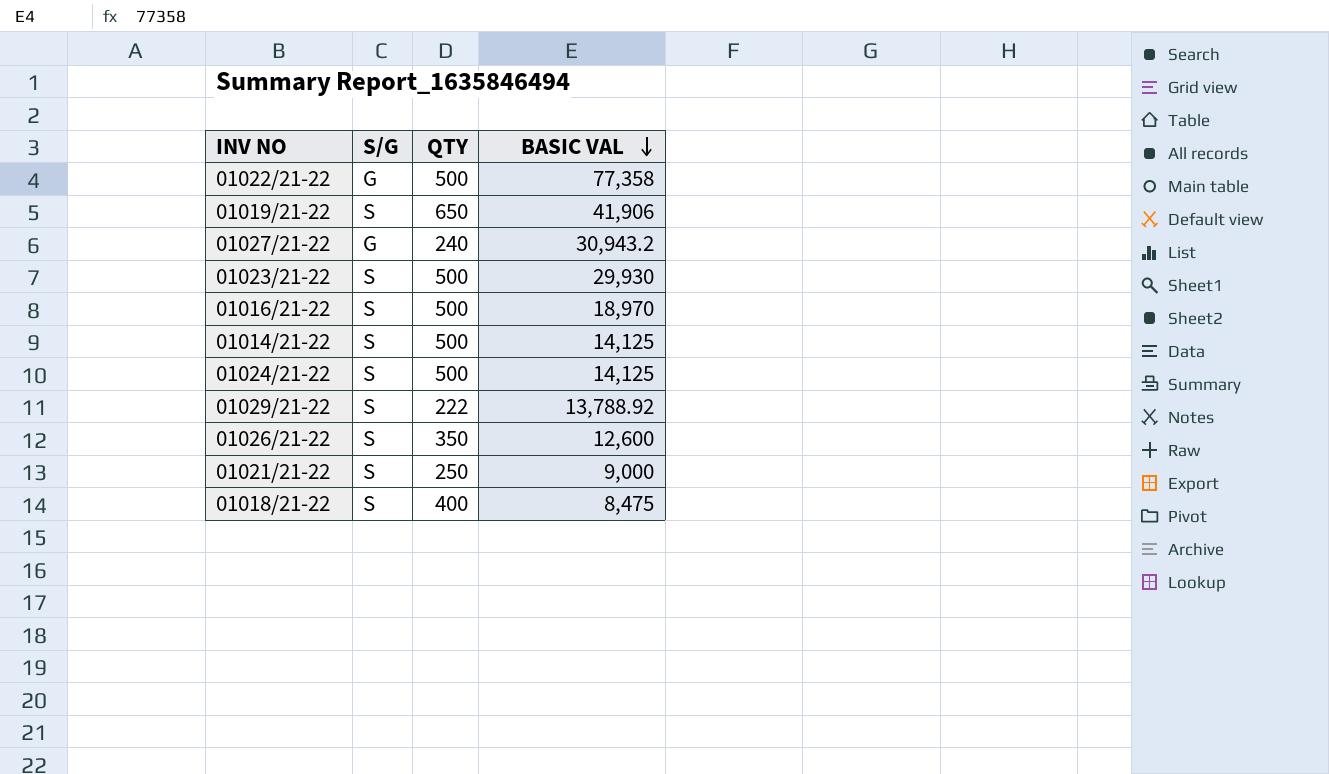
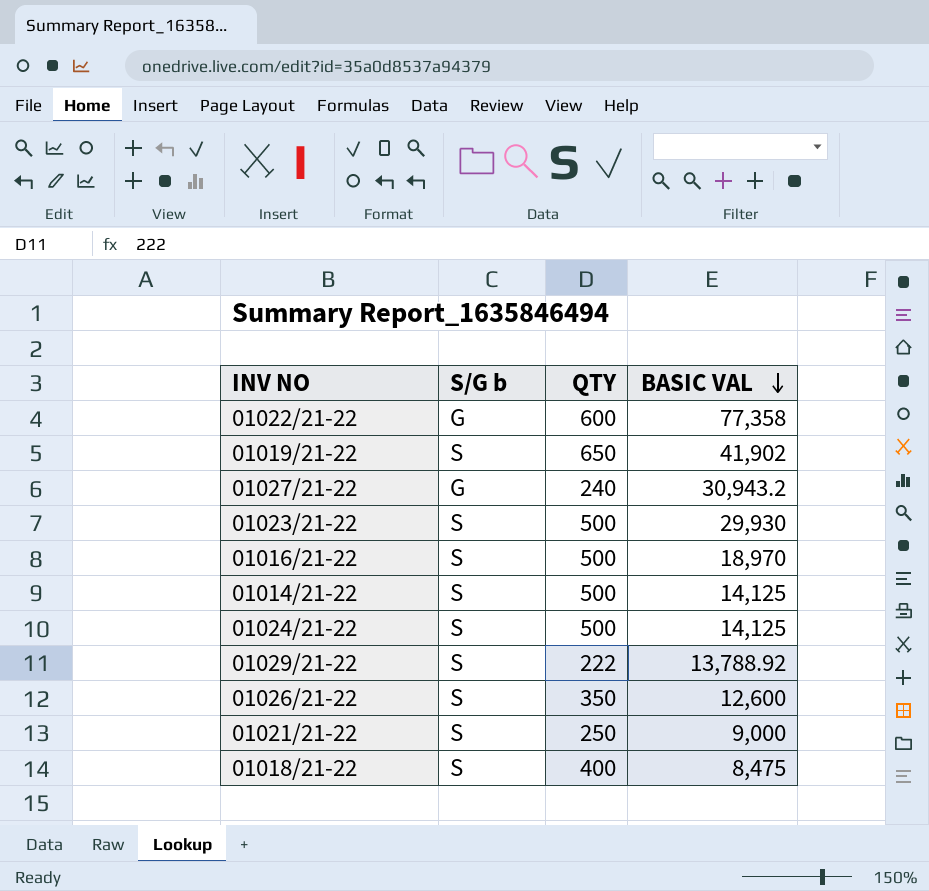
column name: S/G -> S/G b
01022/21-22 | QTY: 500 -> 600
01019/21-22 | BASIC VAL: 41,906 -> 41,902

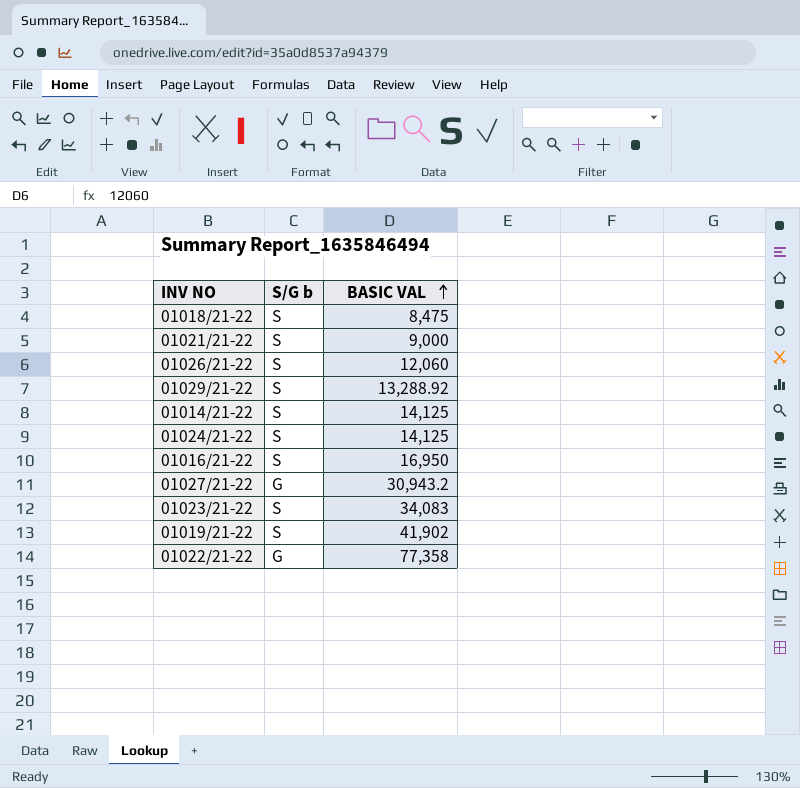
row order: BASIC VAL descending -> BASIC VAL ascending
column QTY | position: 3 -> none
01026/21-22 | BASIC VAL: 12,600 -> 12,060
01029/21-22 | BASIC VAL: 13,788.92 -> 13,288.92
01016/21-22 | BASIC VAL: 18,970 -> 16,950
01023/21-22 | BASIC VAL: 29,930 -> 34,083

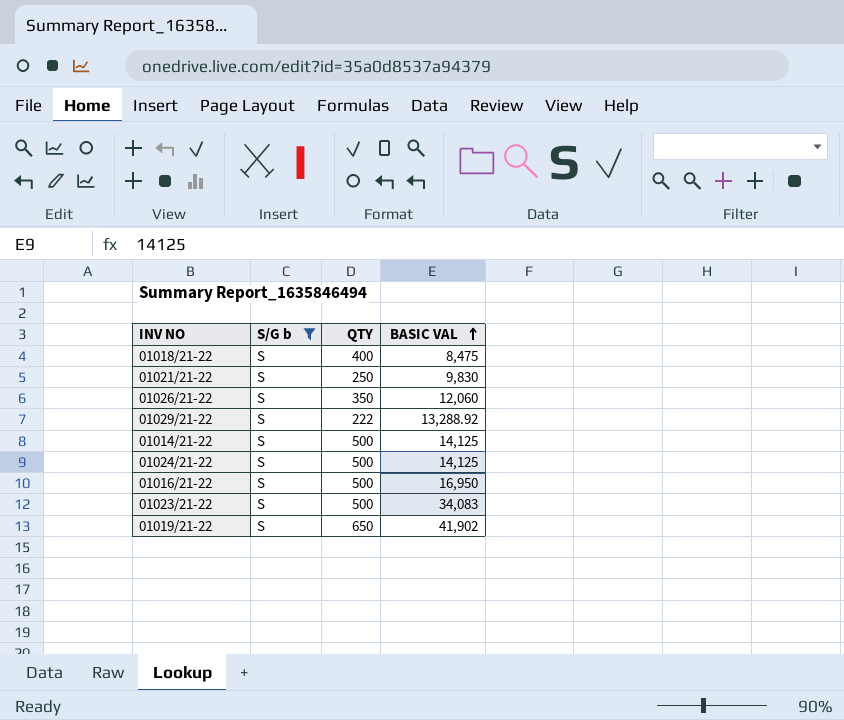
filter: none -> S/G b = S
column QTY | position: none -> 3
01021/21-22 | BASIC VAL: 9,000 -> 9,830

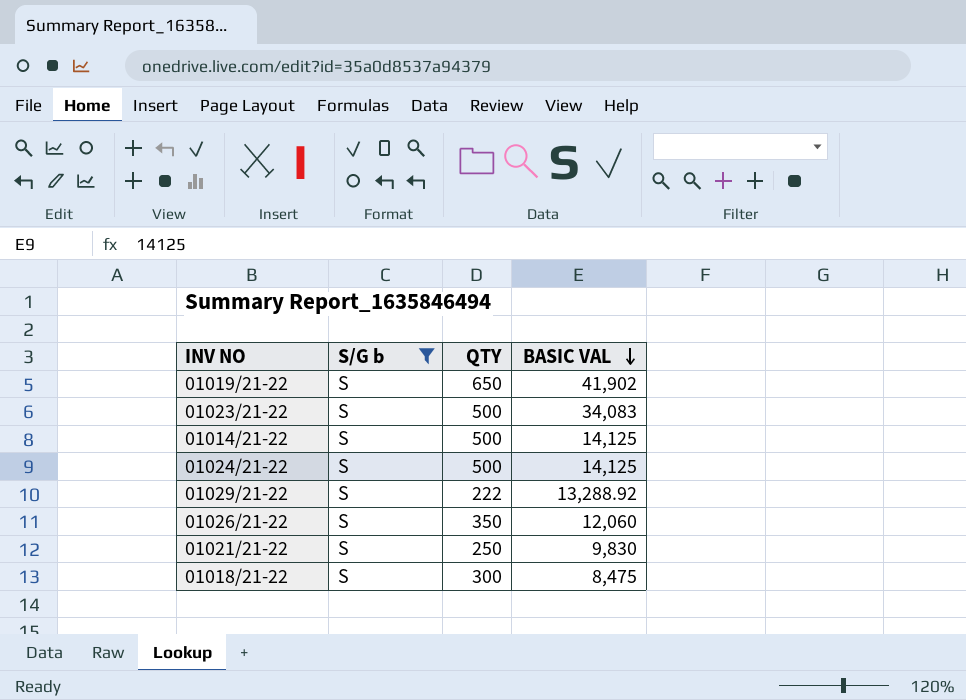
row order: BASIC VAL ascending -> BASIC VAL descending
row 01016/21-22: S | 500 | 16,950 -> none
01018/21-22 | QTY: 400 -> 300

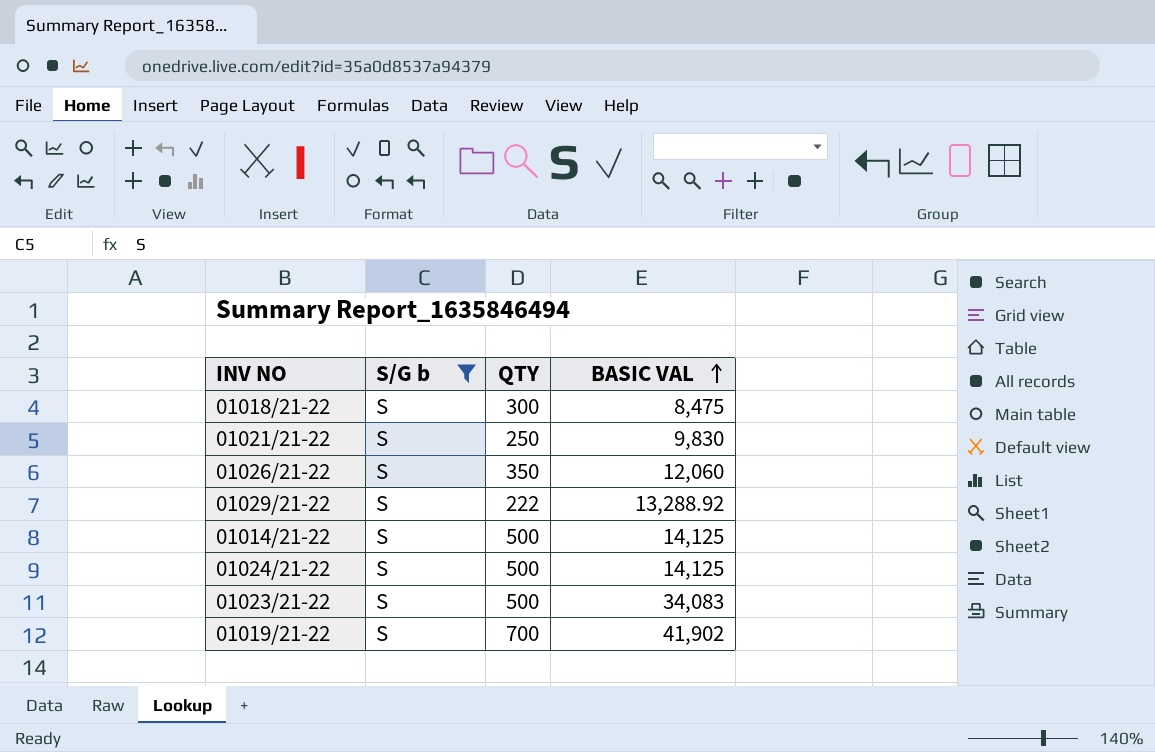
row order: BASIC VAL descending -> BASIC VAL ascending
01019/21-22 | QTY: 650 -> 700

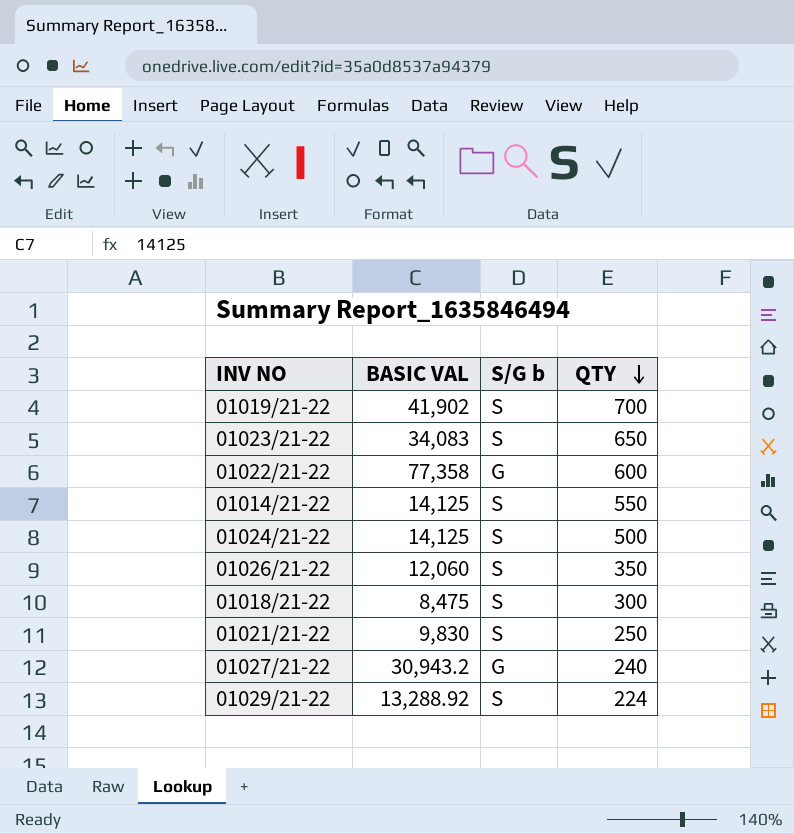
filter: S/G b = S -> none
row order: BASIC VAL ascending -> QTY descending
column BASIC VAL | position: 4 -> 2
01023/21-22 | QTY: 500 -> 650
01014/21-22 | QTY: 500 -> 550
01029/21-22 | QTY: 222 -> 224

